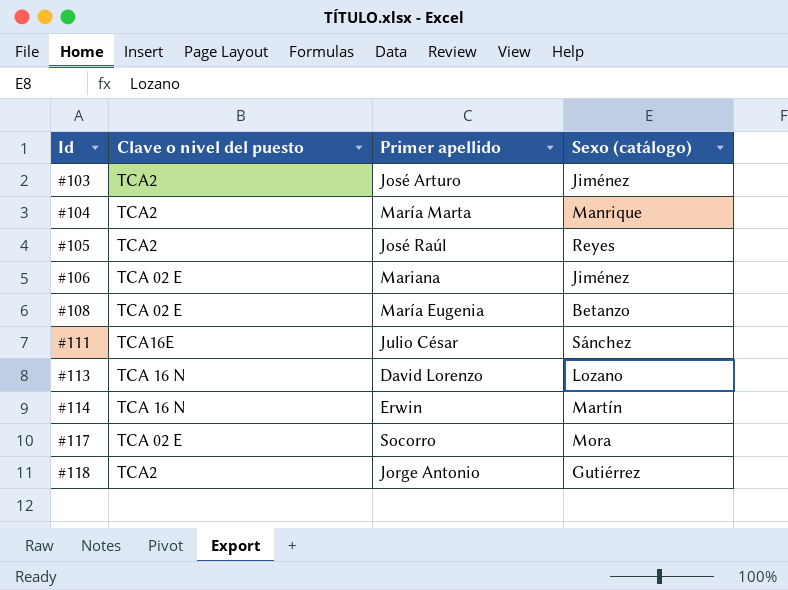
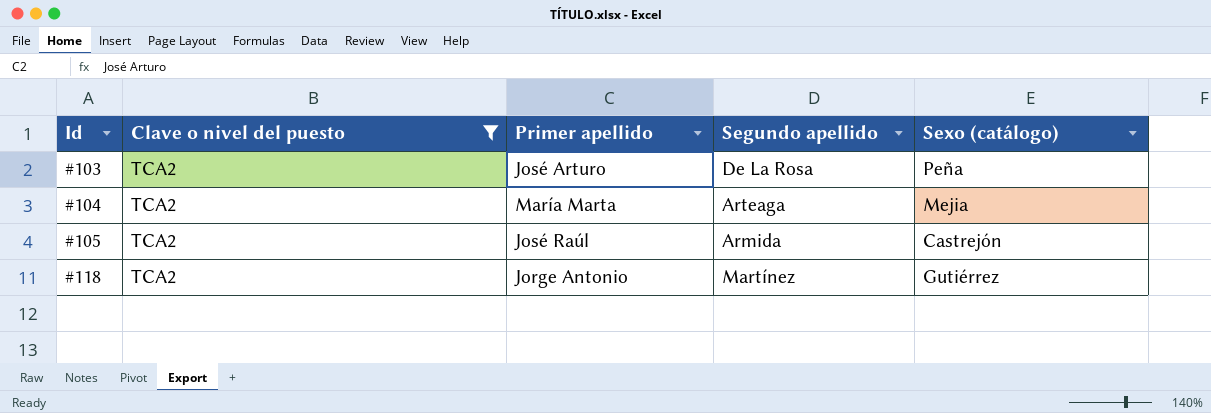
filter: none -> Clave o nivel del puesto = TCA2
column Segundo apellido | position: none -> 4
#103 | Sexo (catálogo): Jiménez -> Peña
#104 | Sexo (catálogo): Manrique -> Mejia
#105 | Sexo (catálogo): Reyes -> Castrejón

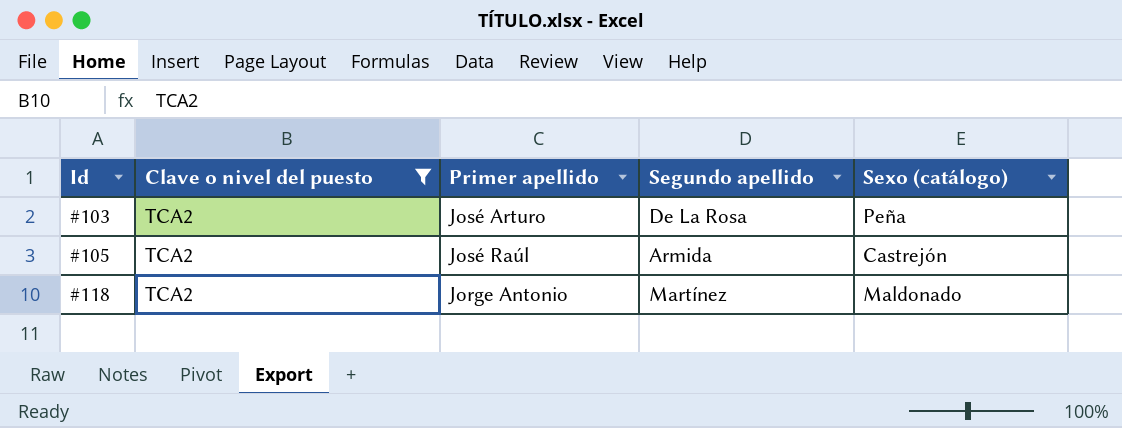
row #104: TCA2 | María Marta | Arteaga | Mejia -> none
#118 | Sexo (catálogo): Gutiérrez -> Maldonado

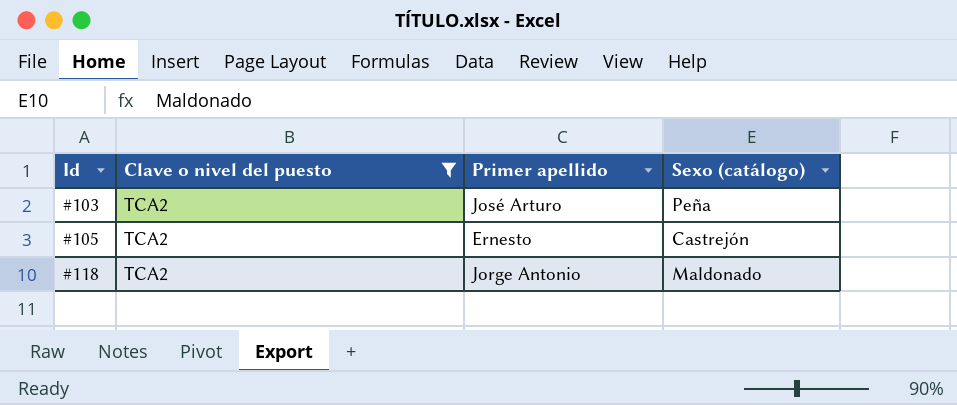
column Segundo apellido | position: 4 -> none
#105 | Primer apellido: José Raúl -> Ernesto

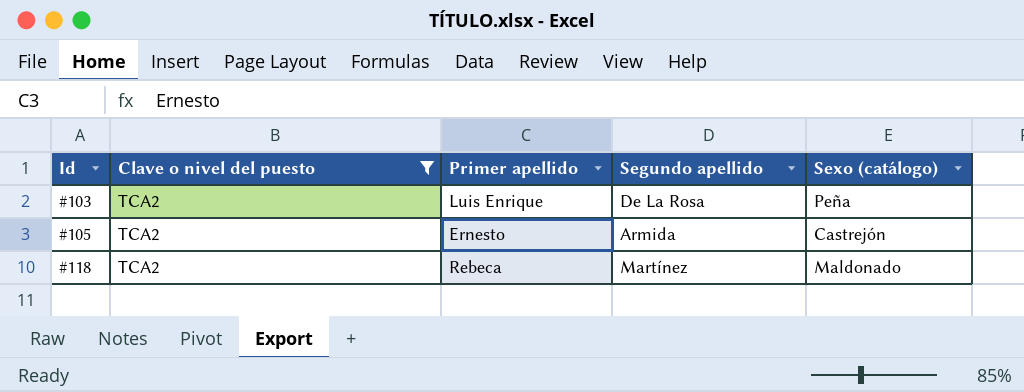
column Segundo apellido | position: none -> 4
#103 | Primer apellido: José Arturo -> Luis Enrique
#118 | Primer apellido: Jorge Antonio -> Rebeca

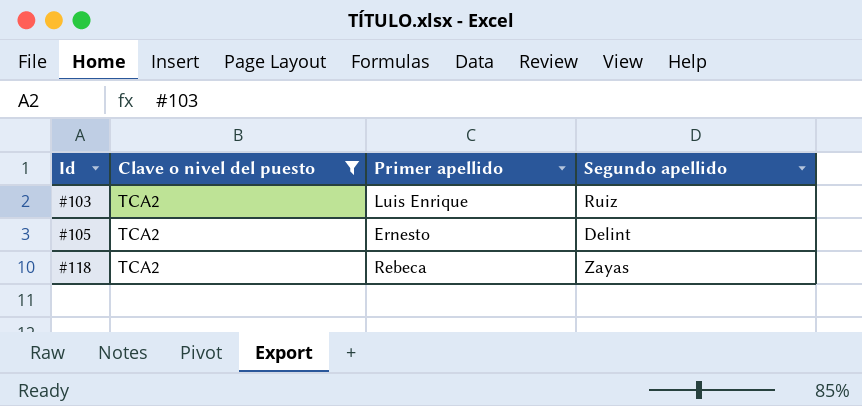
column Sexo (catálogo) | position: 5 -> none
#103 | Segundo apellido: De La Rosa -> Ruiz
#105 | Segundo apellido: Armida -> Delint
#118 | Segundo apellido: Martínez -> Zayas

